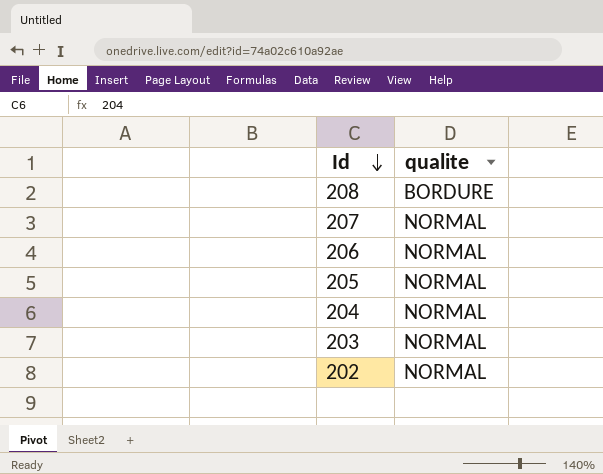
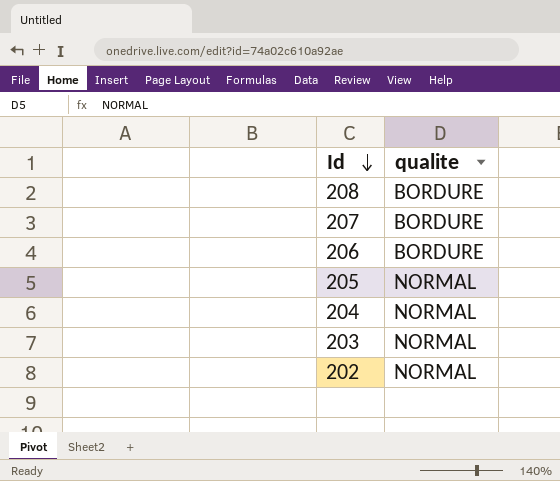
207 | qualite: NORMAL -> BORDURE
206 | qualite: NORMAL -> BORDURE

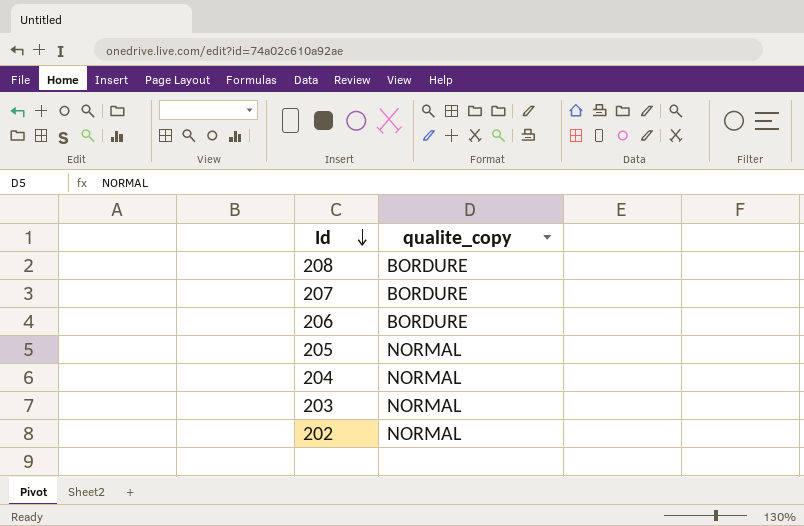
column name: qualite -> qualite_copy

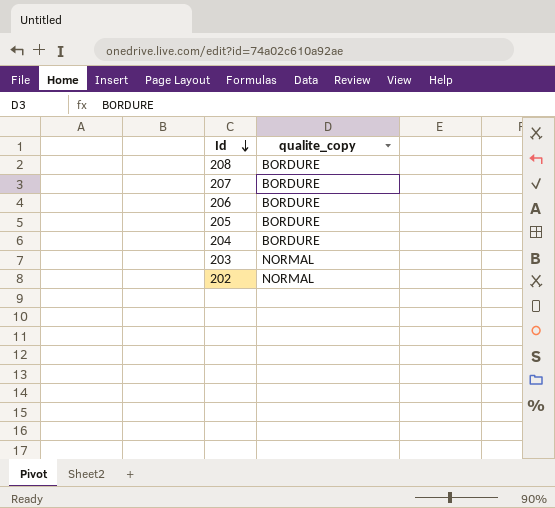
205 | qualite_copy: NORMAL -> BORDURE
204 | qualite_copy: NORMAL -> BORDURE

